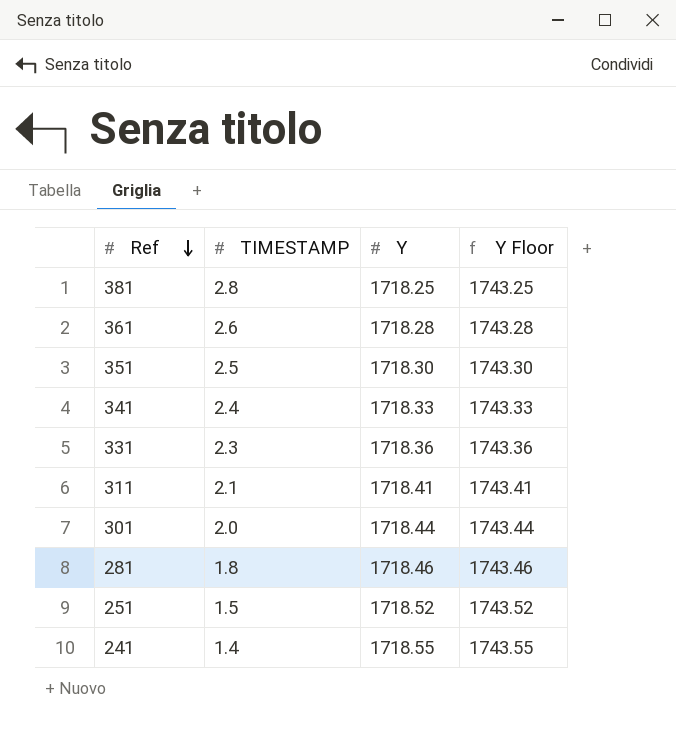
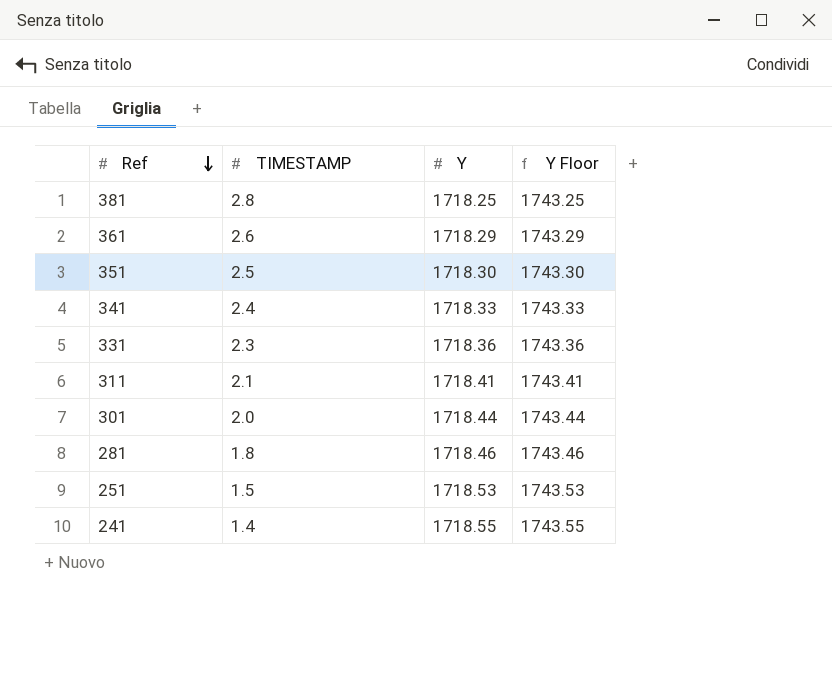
361 | Y: 1718.28 -> 1718.29
361 | Y Floor: 1743.28 -> 1743.29
251 | Y: 1718.52 -> 1718.53
251 | Y Floor: 1743.52 -> 1743.53

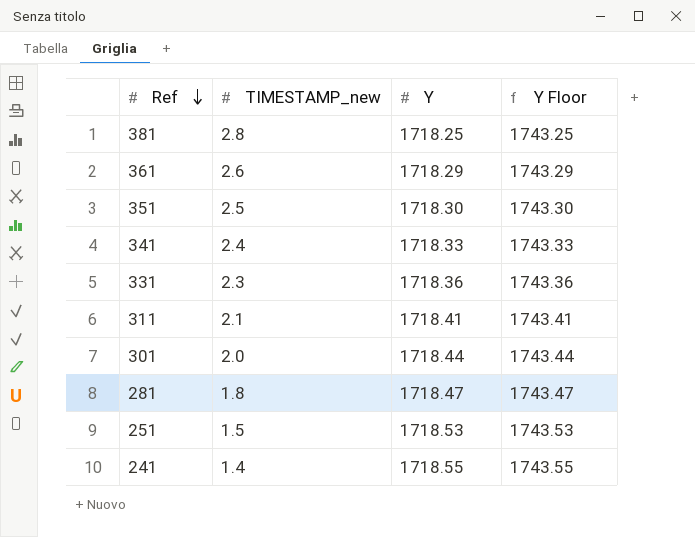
column name: TIMESTAMP -> TIMESTAMP_new
281 | Y: 1718.46 -> 1718.47
281 | Y Floor: 1743.46 -> 1743.47

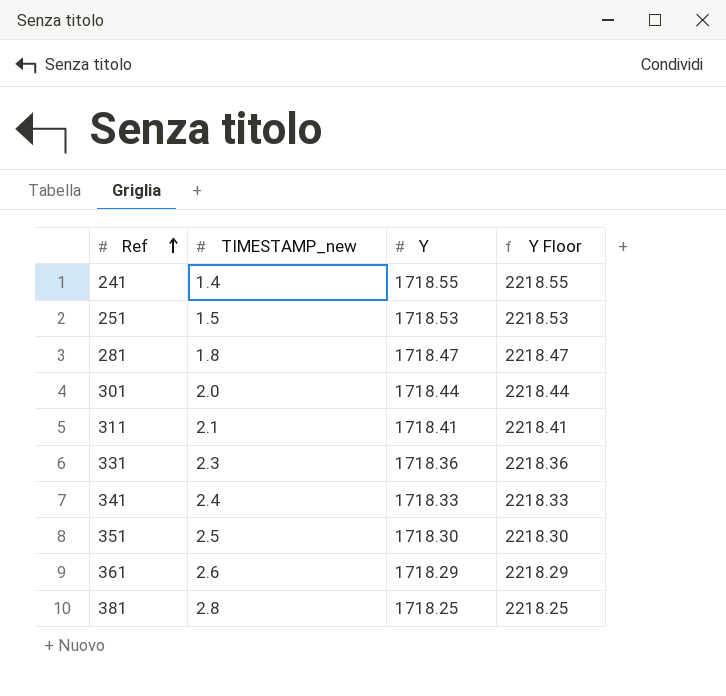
row order: Ref descending -> Ref ascending
column Y Floor | formula: [Y] + 25 -> [Y] + 500

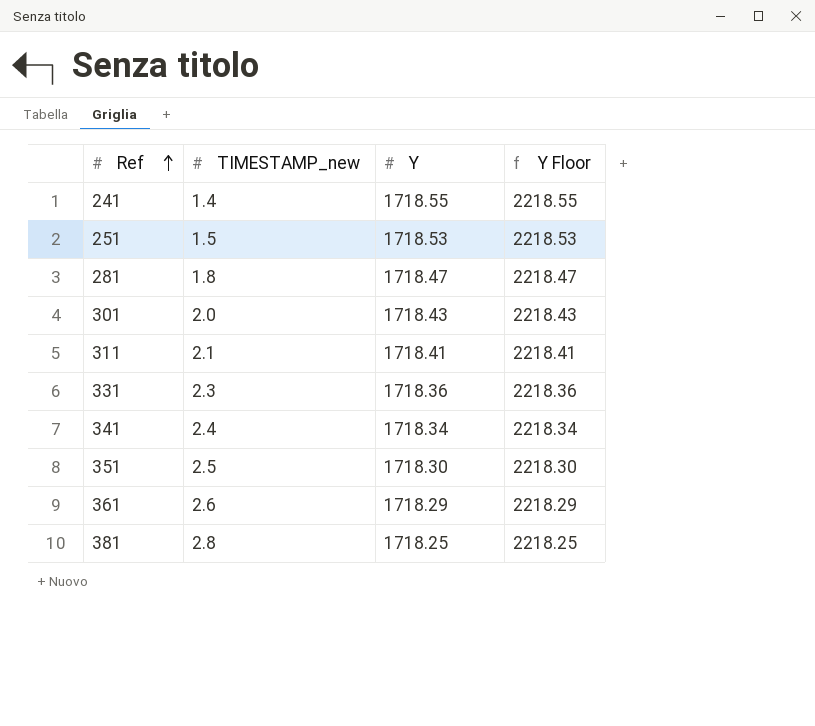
301 | Y: 1718.44 -> 1718.43
301 | Y Floor: 2218.44 -> 2218.43
341 | Y: 1718.33 -> 1718.34
341 | Y Floor: 2218.33 -> 2218.34

